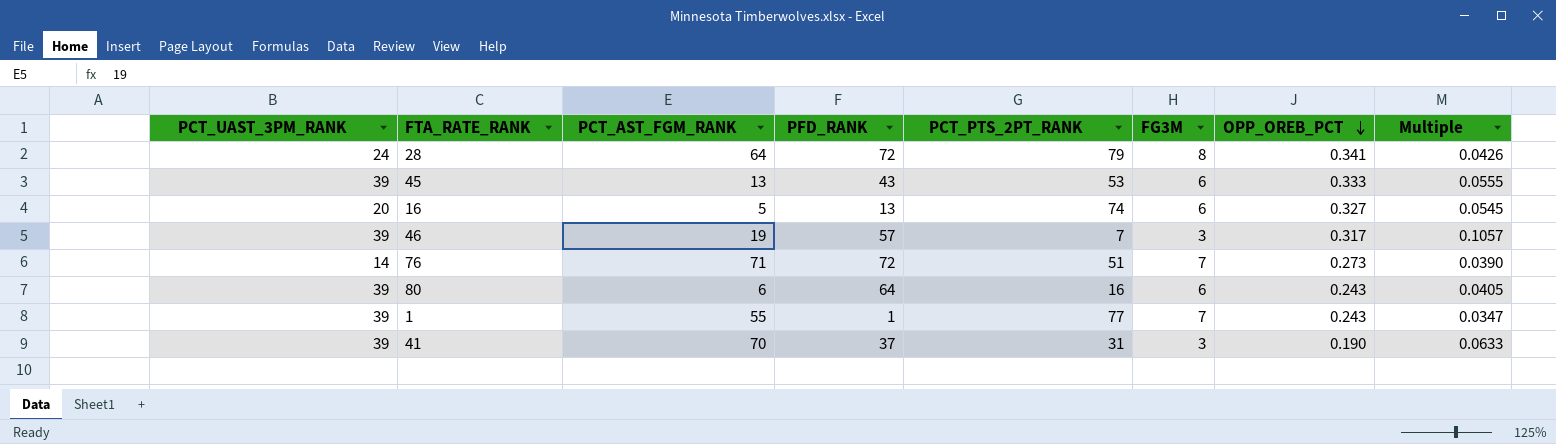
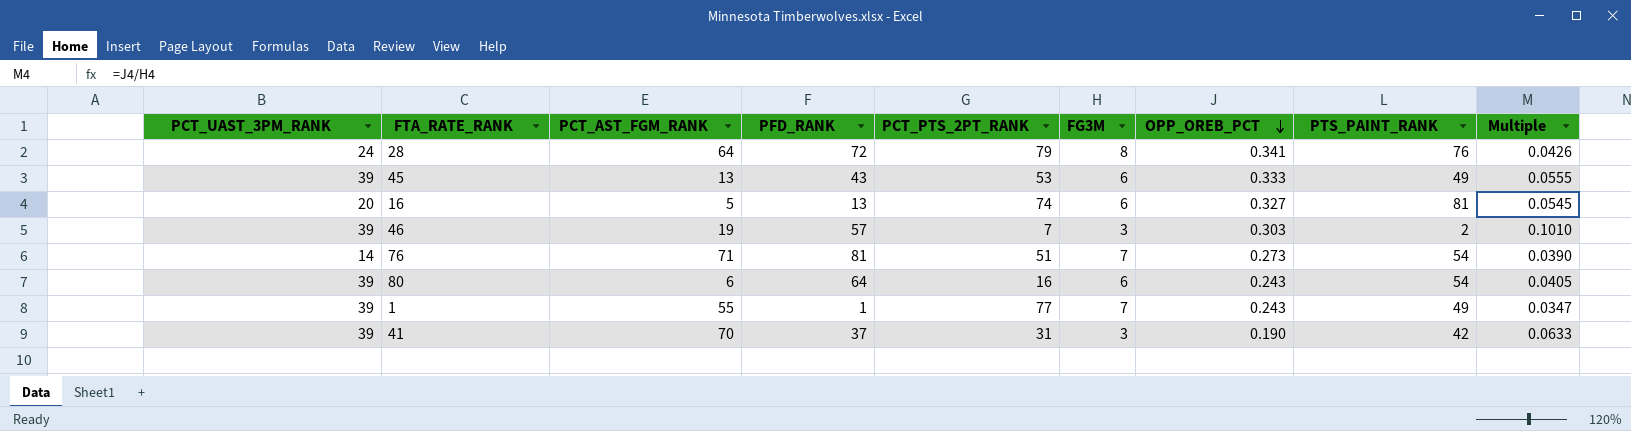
column PTS_PAINT_RANK | position: none -> 8
46 | OPP_OREB_PCT: 0.317 -> 0.303
46 | Multiple: 0.1057 -> 0.1010
76 | PFD_RANK: 72 -> 81

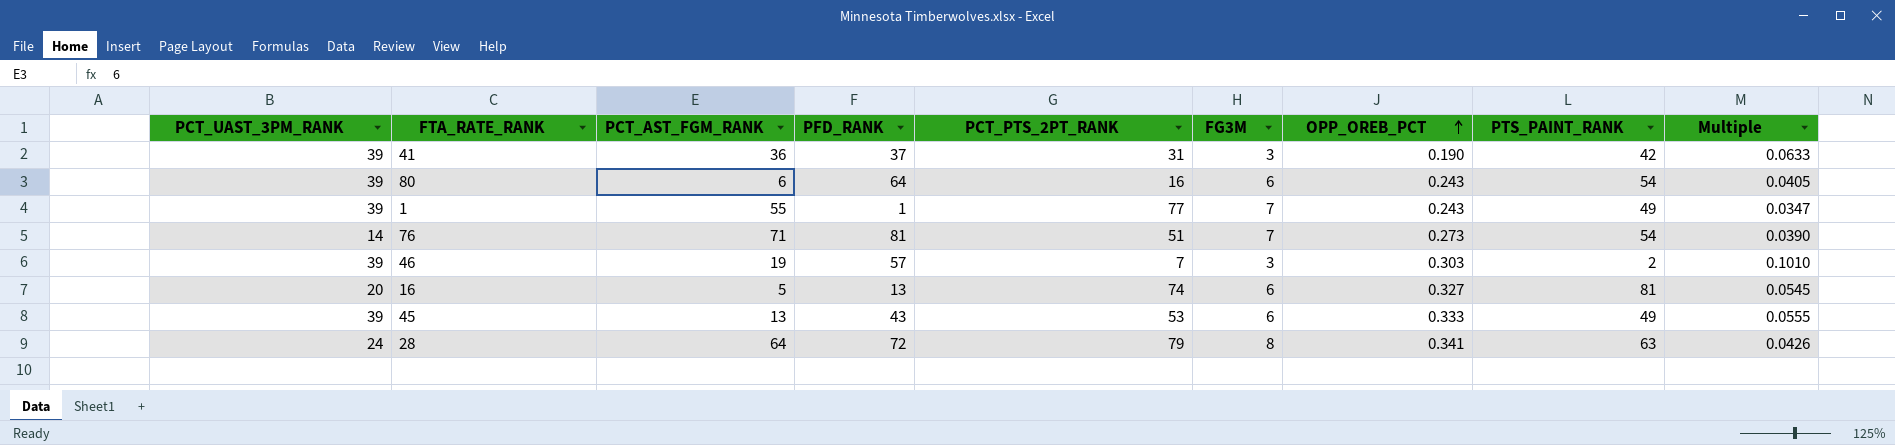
row order: OPP_OREB_PCT descending -> OPP_OREB_PCT ascending
41 | PCT_AST_FGM_RANK: 70 -> 36
28 | PTS_PAINT_RANK: 76 -> 63

